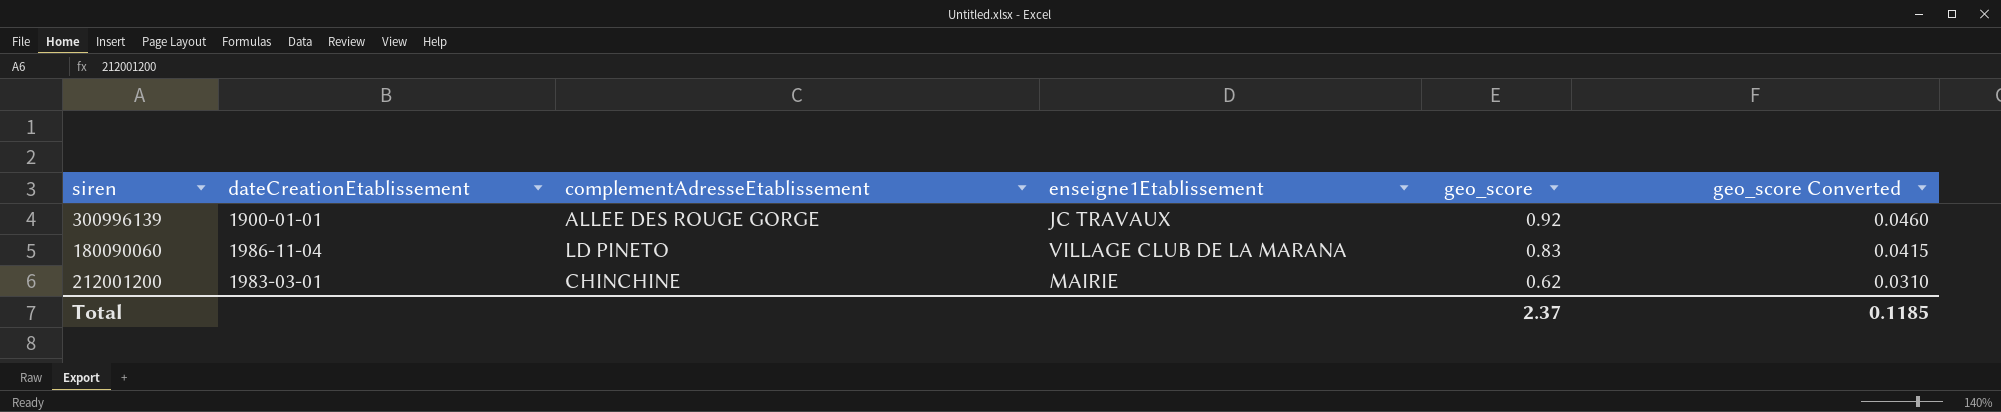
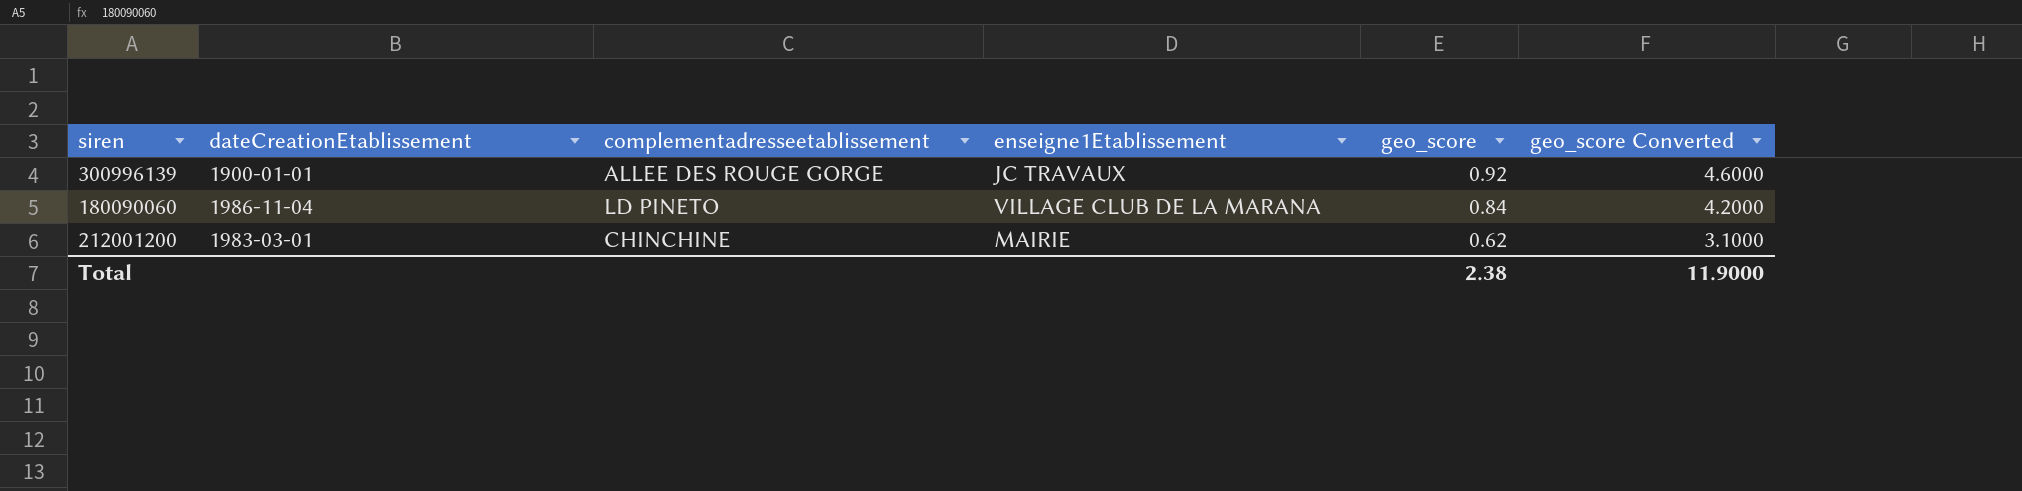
column name: complementAdresseEtablissement -> complementadresseetablissement
column geo_score Converted | formula: [geo_score] * 0.05 -> [geo_score] * 5
180090060 | geo_score: 0.83 -> 0.84
Total | geo_score: 2.37 -> 2.38
Total | geo_score Converted: 0.1185 -> 11.9000

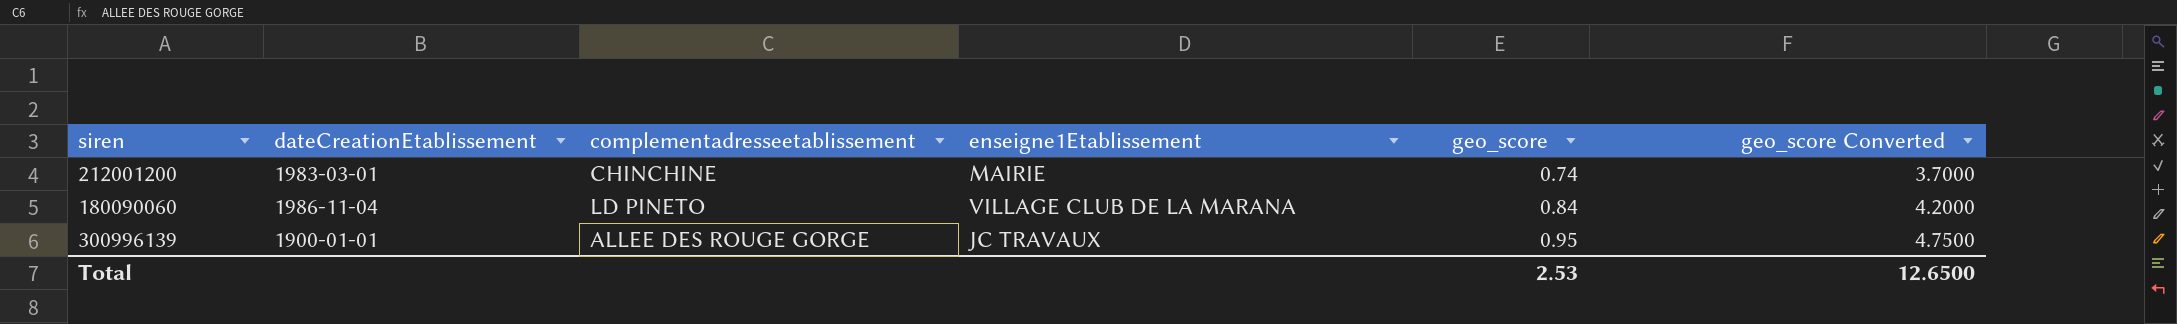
row order: geo_score descending -> geo_score ascending
212001200 | geo_score: 0.62 -> 0.74
212001200 | geo_score Converted: 3.1000 -> 3.7000
300996139 | geo_score: 0.92 -> 0.95
300996139 | geo_score Converted: 4.6000 -> 4.7500
Total | geo_score: 2.38 -> 2.53
Total | geo_score Converted: 11.9000 -> 12.6500

